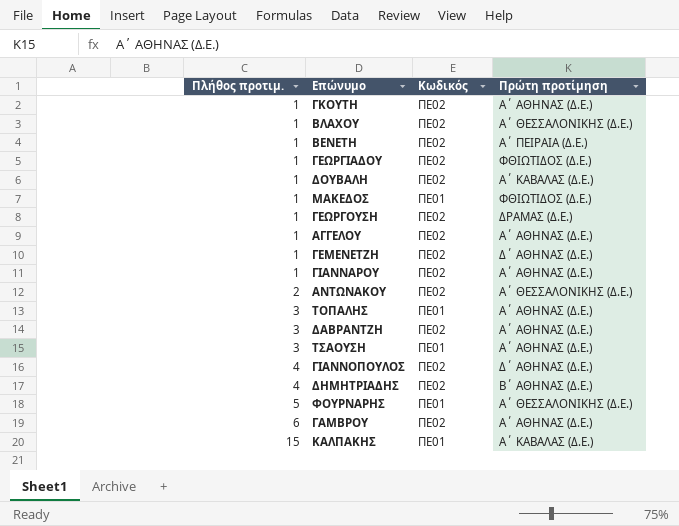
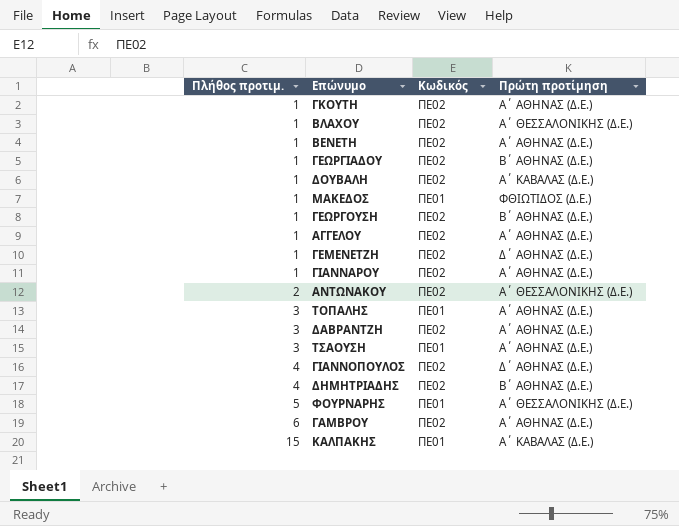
ΒΕΝΕΤΗ | Πρώτη προτίμηση: Α΄ ΠΕΙΡΑΙΑ (Δ.Ε.) -> Α΄ ΑΘΗΝΑΣ (Δ.Ε.)
ΓΕΩΡΓΙΑΔΟΥ | Πρώτη προτίμηση: ΦΘΙΩΤΙΔΟΣ (Δ.Ε.) -> Β΄ ΑΘΗΝΑΣ (Δ.Ε.)
ΓΕΩΡΓΟΥΣΗ | Πρώτη προτίμηση: ΔΡΑΜΑΣ (Δ.Ε.) -> Β΄ ΑΘΗΝΑΣ (Δ.Ε.)

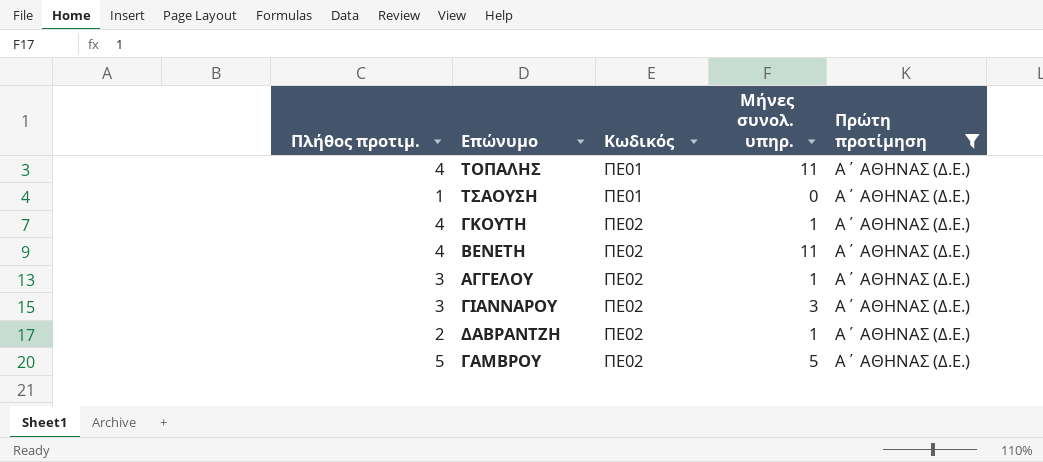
filter: none -> Πρώτη προτίμηση = Α΄ ΑΘΗΝΑΣ (Δ.Ε.)
row order: Πλήθος προτιμ. ascending -> Κωδικός ascending
column Μήνες συνολ. υπηρ. | position: none -> 4
ΤΟΠΑΛΗΣ | Πλήθος προτιμ.: 3 -> 4
ΤΣΑΟΥΣΗ | Πλήθος προτιμ.: 3 -> 1
ΓΚΟΥΤΗ | Πλήθος προτιμ.: 1 -> 4
ΒΕΝΕΤΗ | Πλήθος προτιμ.: 1 -> 4
ΑΓΓΕΛΟΥ | Πλήθος προτιμ.: 1 -> 3
ΓΙΑΝΝΑΡΟΥ | Πλήθος προτιμ.: 1 -> 3
ΔΑΒΡΑΝΤΖΗ | Πλήθος προτιμ.: 3 -> 2
ΓΑΜΒΡΟΥ | Πλήθος προτιμ.: 6 -> 5

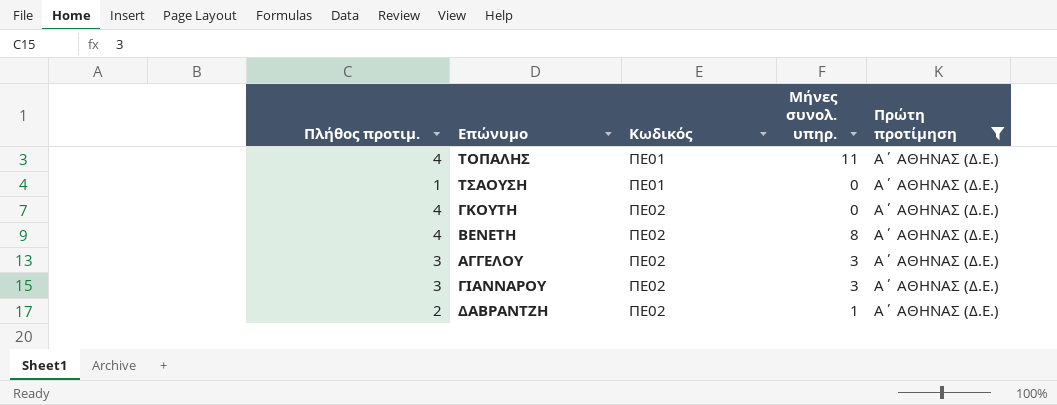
row ΓΑΜΒΡΟΥ: 5 | ΠΕ02 | 5 | Α΄ ΑΘΗΝΑΣ (Δ.Ε.) -> none
ΓΚΟΥΤΗ | Μήνες συνολ. υπηρ.: 1 -> 0
ΒΕΝΕΤΗ | Μήνες συνολ. υπηρ.: 11 -> 8
ΑΓΓΕΛΟΥ | Μήνες συνολ. υπηρ.: 1 -> 3

